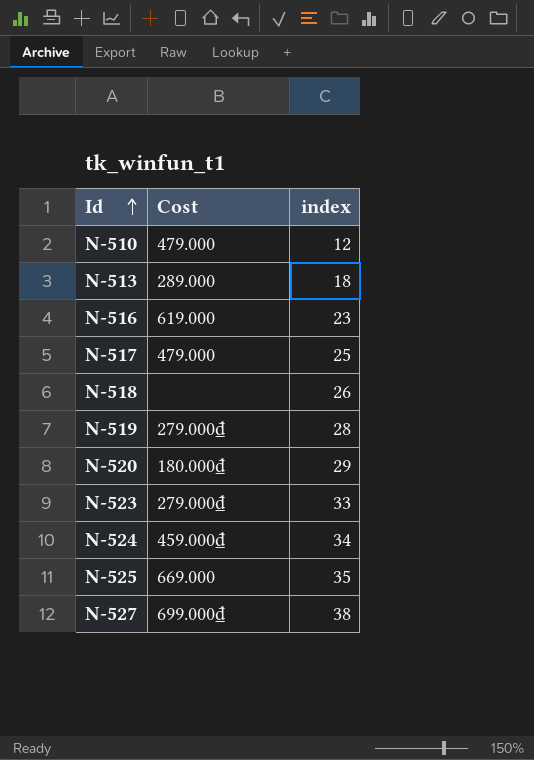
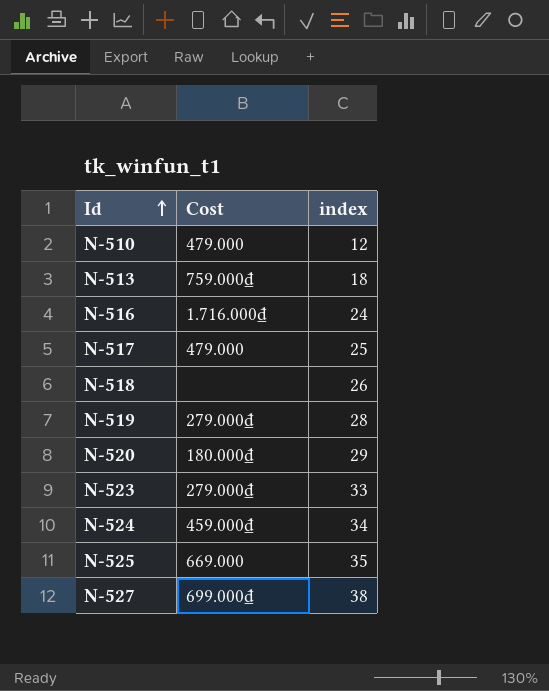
N-513 | Cost: 289.000 -> 759.000₫
N-516 | Cost: 619.000 -> 1.716.000₫
N-516 | index: 23 -> 24

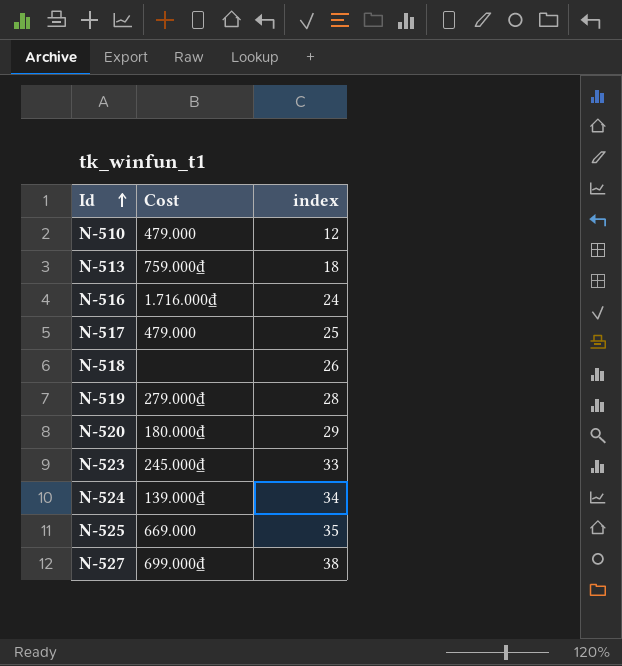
N-523 | Cost: 279.000₫ -> 245.000₫
N-524 | Cost: 459.000₫ -> 139.000₫

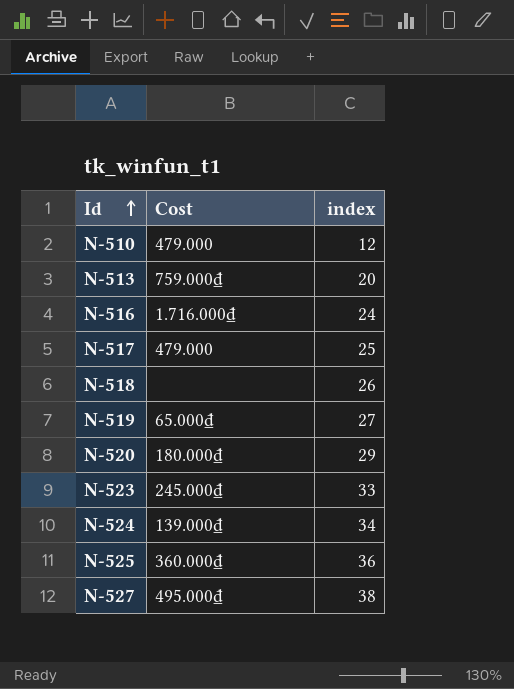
N-513 | index: 18 -> 20
N-519 | Cost: 279.000₫ -> 65.000₫
N-519 | index: 28 -> 27
N-525 | Cost: 669.000 -> 360.000₫
N-525 | index: 35 -> 36
N-527 | Cost: 699.000₫ -> 495.000₫

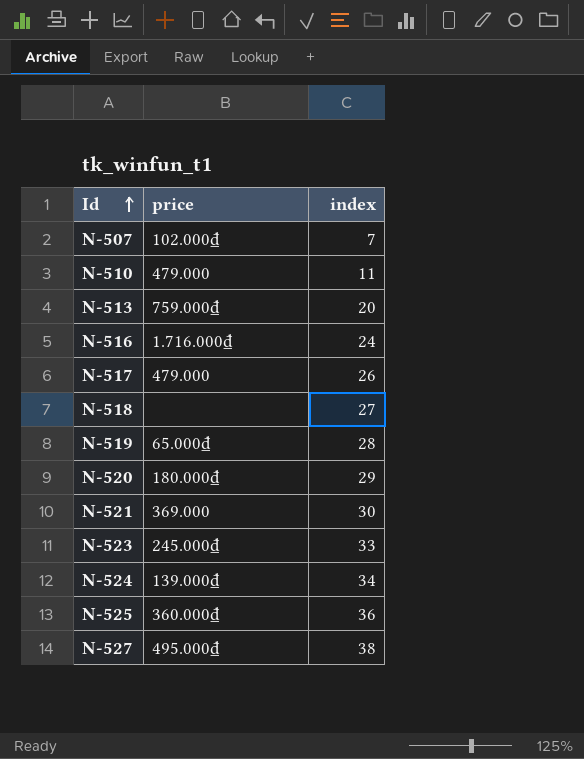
column name: Cost -> price
row N-507: none -> 102.000₫ | 7
N-510 | index: 12 -> 11
N-517 | index: 25 -> 26
N-518 | index: 26 -> 27
N-519 | index: 27 -> 28
row N-521: none -> 369.000 | 30

